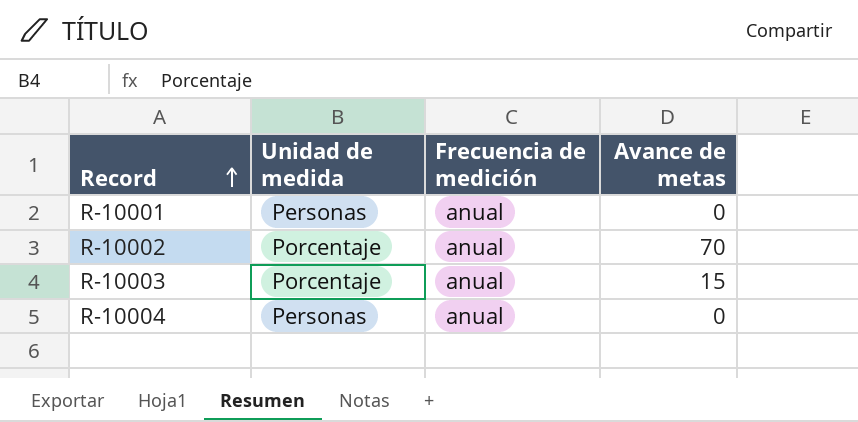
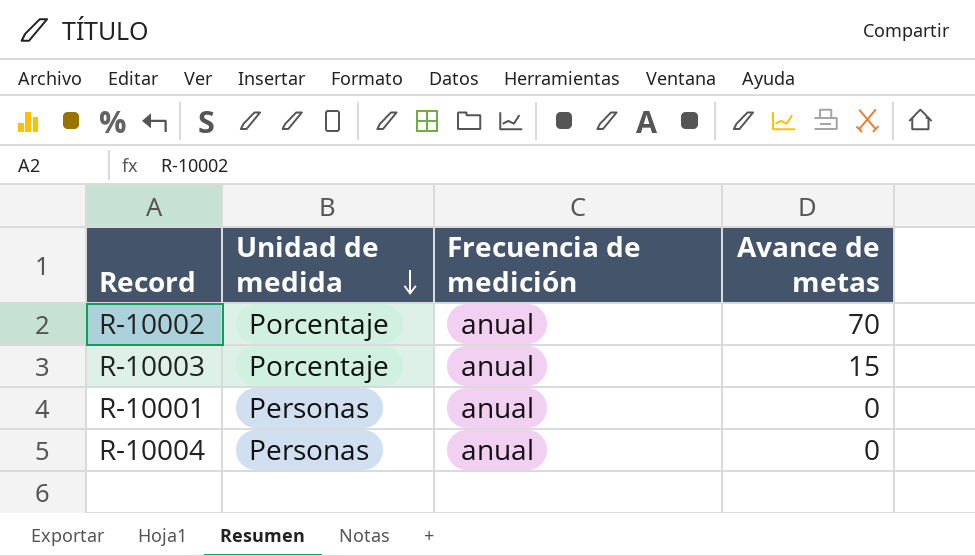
row order: Record ascending -> Unidad de medida descending

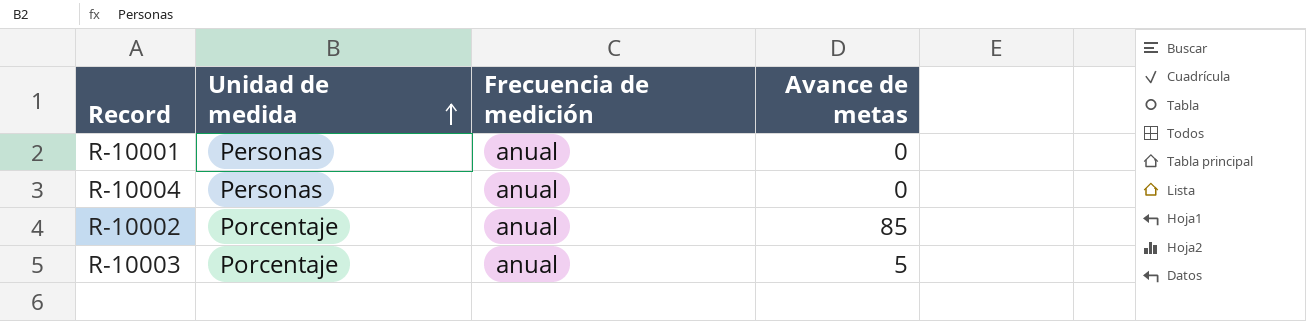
row order: Unidad de medida descending -> Unidad de medida ascending
R-10002 | Avance de metas: 70 -> 85
R-10003 | Avance de metas: 15 -> 5

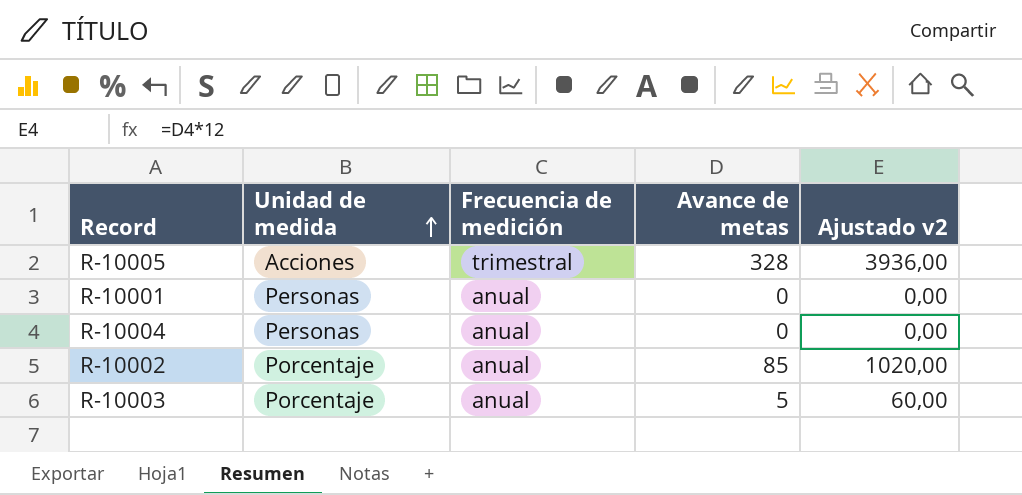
column Ajustado v2 | formula: none -> [Avance de metas] * 12
row R-10005: none -> Acciones | trimestral | 328 | 3936,00

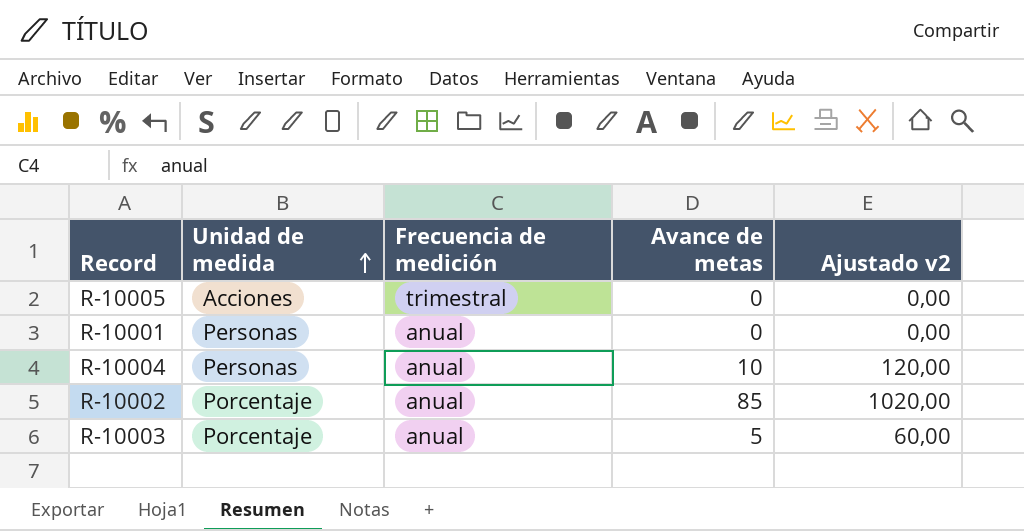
R-10005 | Avance de metas: 328 -> 0
R-10005 | Ajustado v2: 3936,00 -> 0,00
R-10004 | Avance de metas: 0 -> 10
R-10004 | Ajustado v2: 0,00 -> 120,00

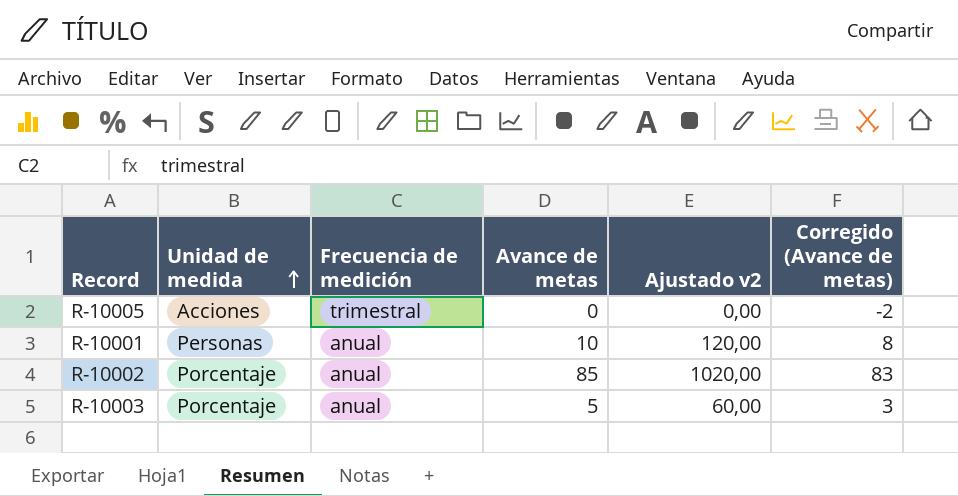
column Corregido (Avance de metas) | formula: none -> [Avance de metas] - 2
row R-10004: Personas | anual | 10 | 120,00 -> none
R-10001 | Avance de metas: 0 -> 10
R-10001 | Ajustado v2: 0,00 -> 120,00

